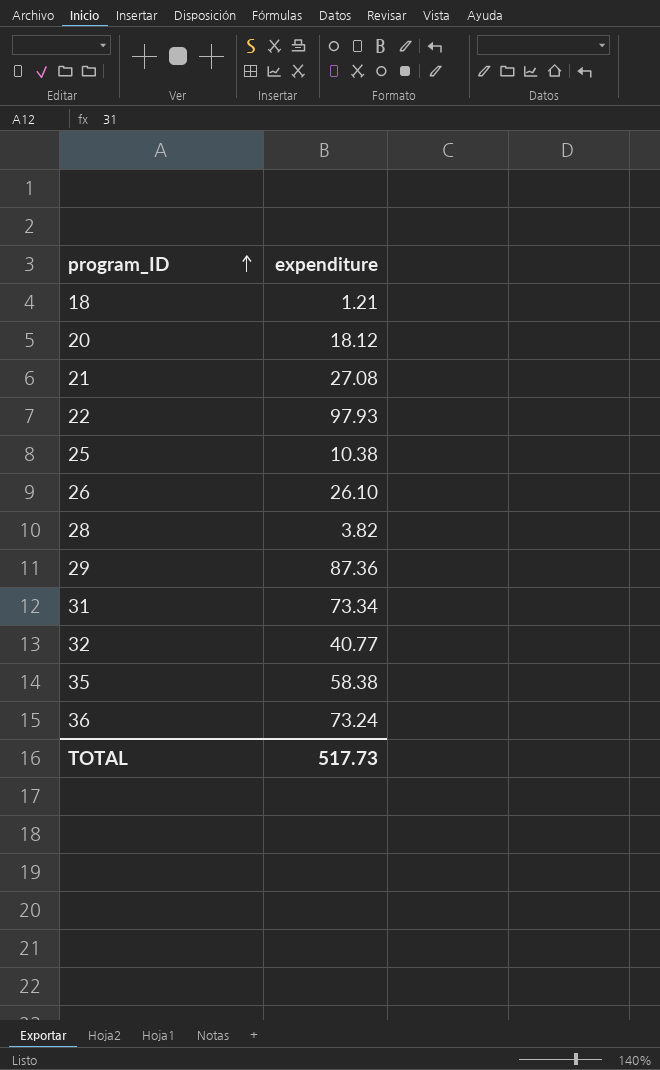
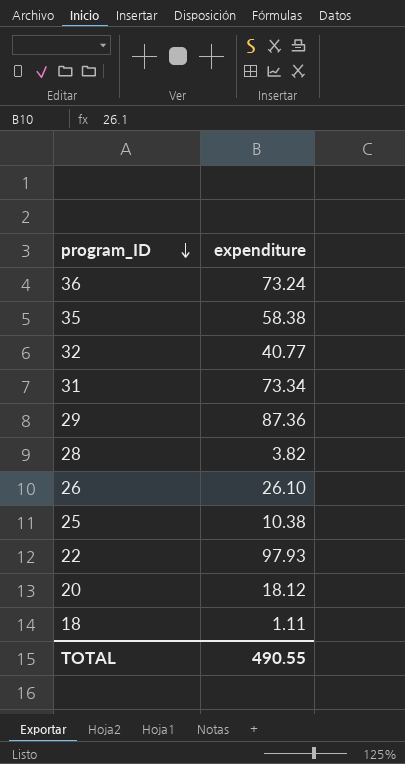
row order: program_ID ascending -> program_ID descending
row 21: 27.08 -> none
18 | expenditure: 1.21 -> 1.11
TOTAL | expenditure: 517.73 -> 490.55

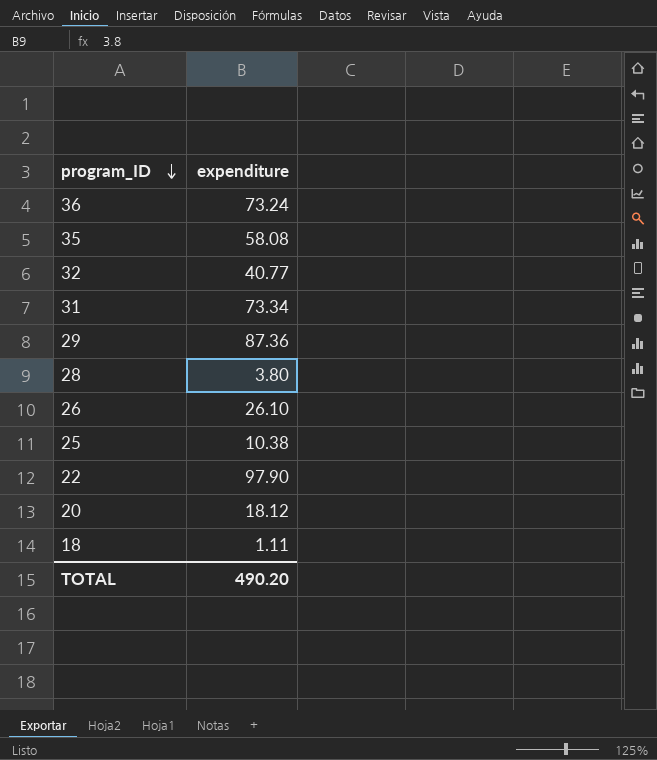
35 | expenditure: 58.38 -> 58.08
28 | expenditure: 3.82 -> 3.80
22 | expenditure: 97.93 -> 97.90
TOTAL | expenditure: 490.55 -> 490.20

